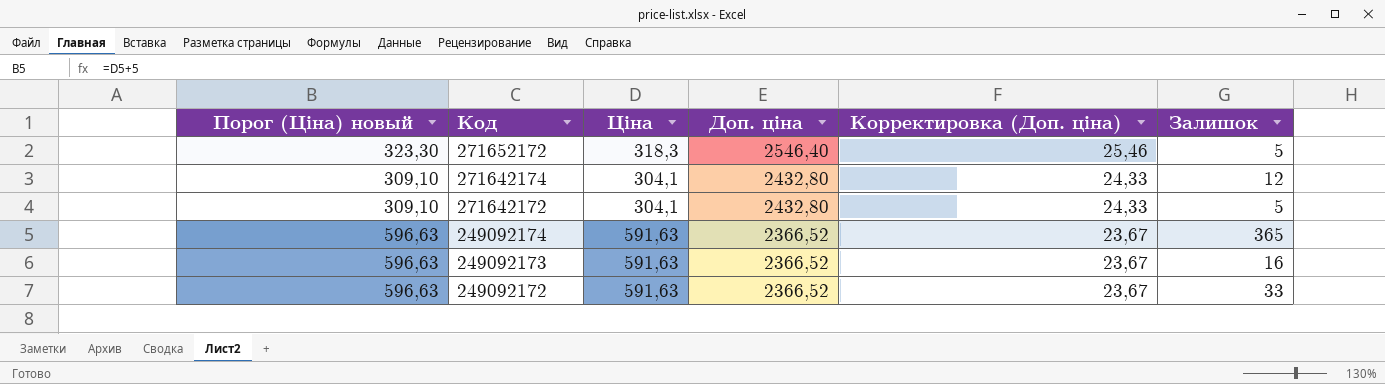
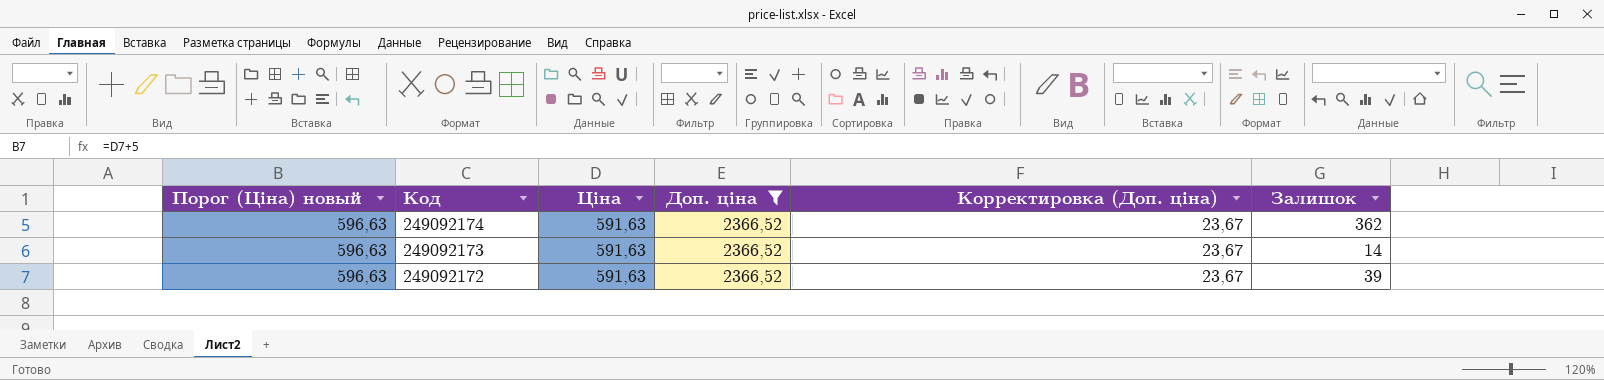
filter: none -> Доп. ціна = 2366,52
249092174 | Залишок: 365 -> 362
249092173 | Залишок: 16 -> 14
249092172 | Залишок: 33 -> 39

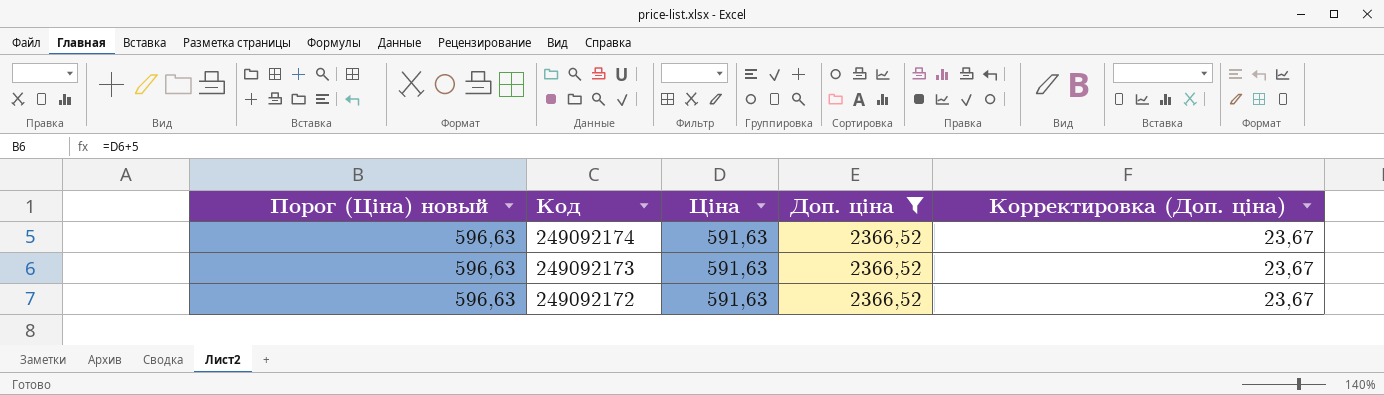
column Залишок | position: 6 -> none

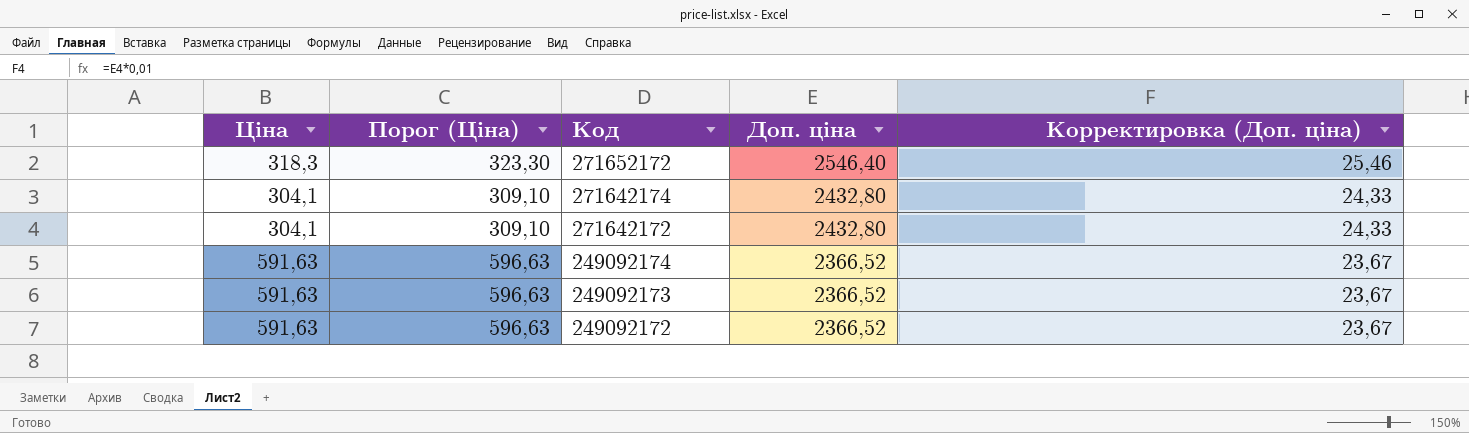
filter: Доп. ціна = 2366,52 -> none
column Ціна | position: 3 -> 1
column name: Порог (Ціна) новый -> Порог (Ціна)

